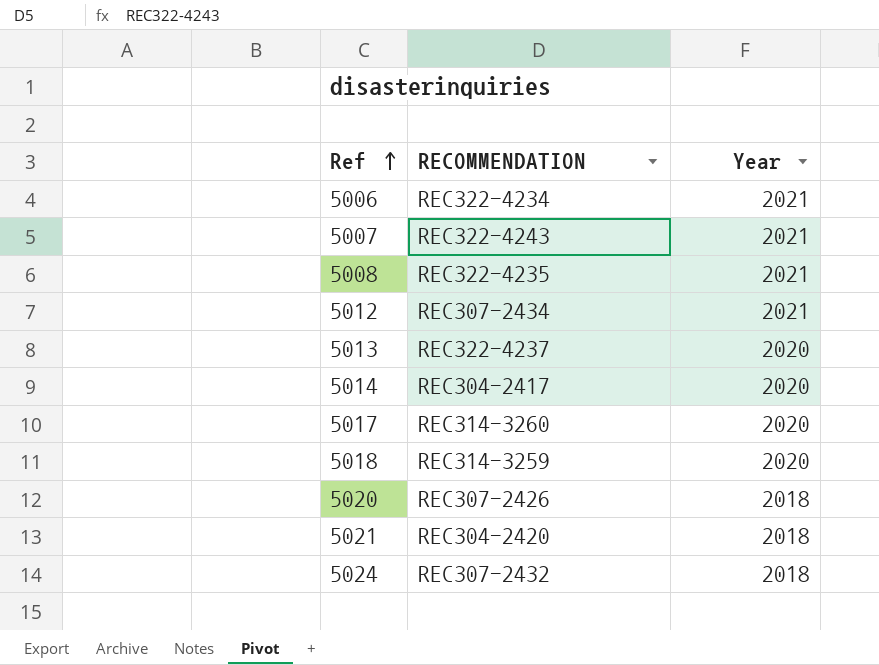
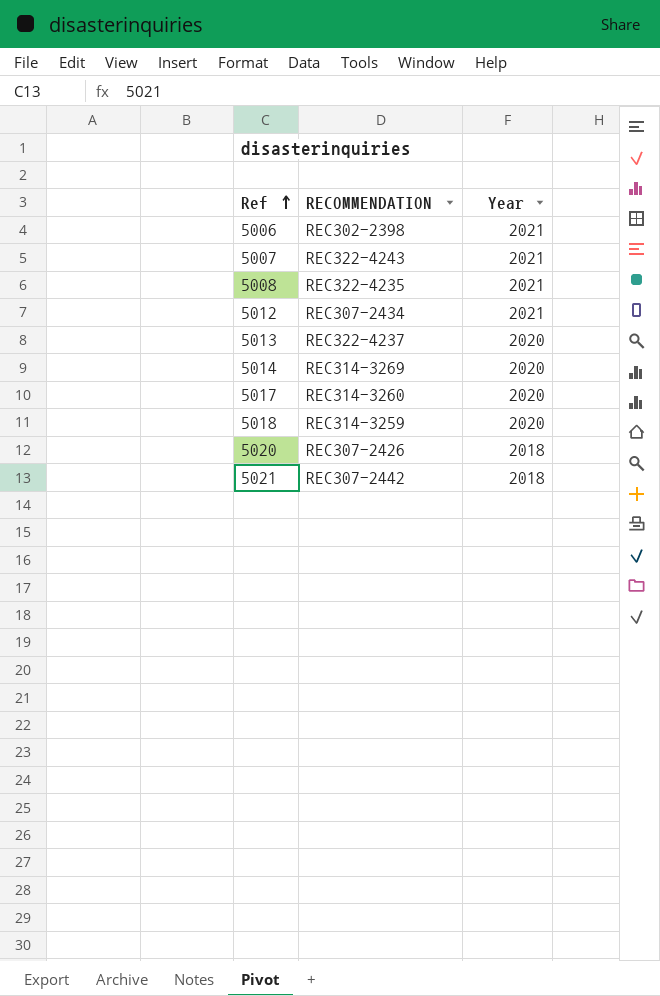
row 5024: REC307-2432 | 2018 -> none
5006 | RECOMMENDATION: REC322-4234 -> REC302-2398
5014 | RECOMMENDATION: REC304-2417 -> REC314-3269
5021 | RECOMMENDATION: REC304-2420 -> REC307-2442

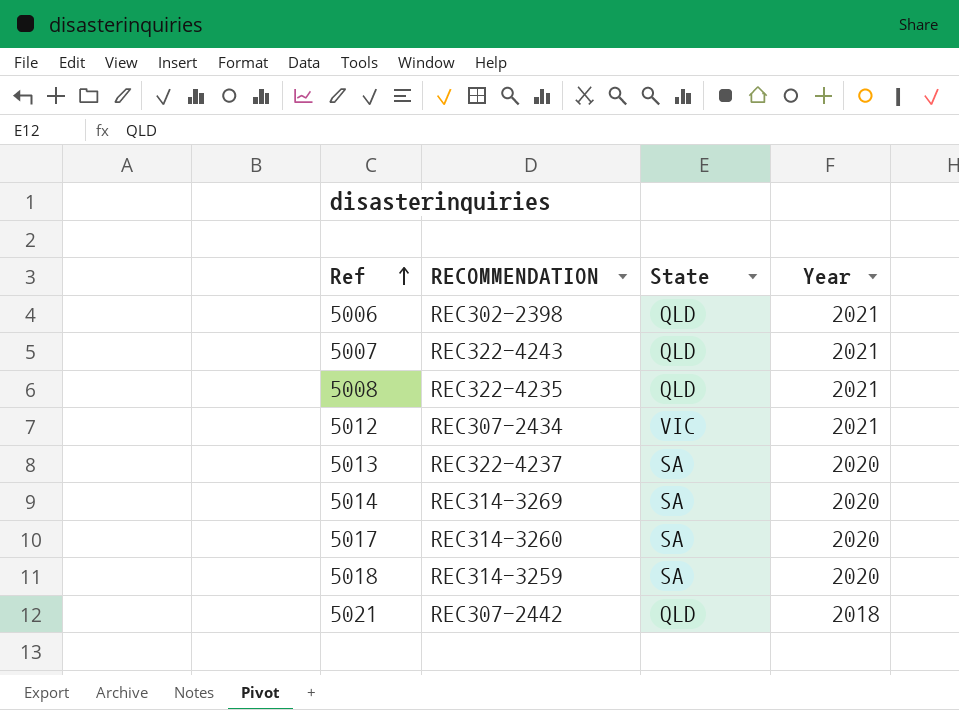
column State | position: none -> 3
row 5020: REC307-2426 | 2018 -> none

